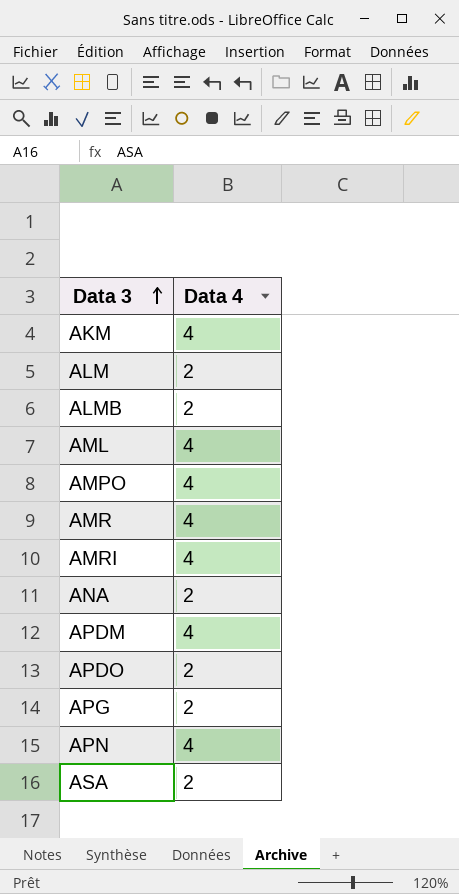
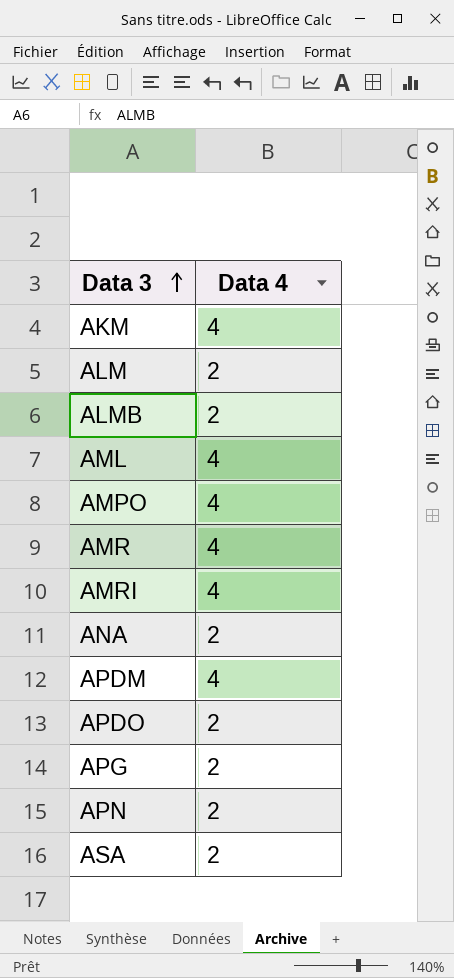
APN | Data 4: 4 -> 2

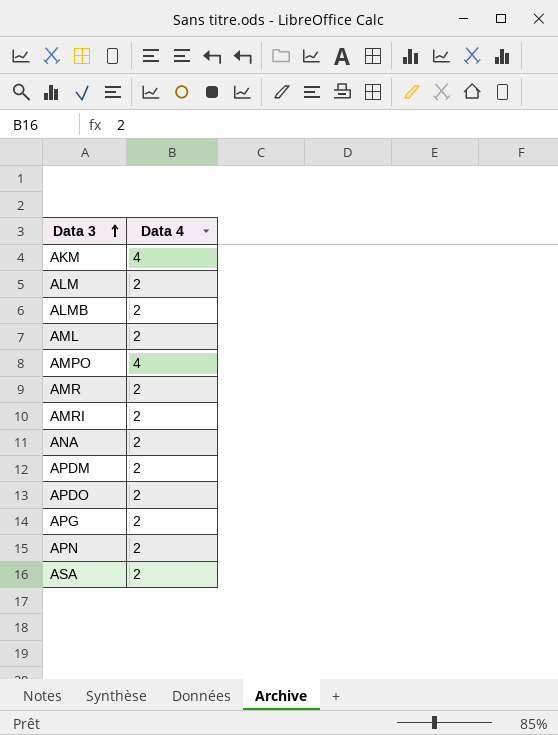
AML | Data 4: 4 -> 2
AMR | Data 4: 4 -> 2
AMRI | Data 4: 4 -> 2
APDM | Data 4: 4 -> 2

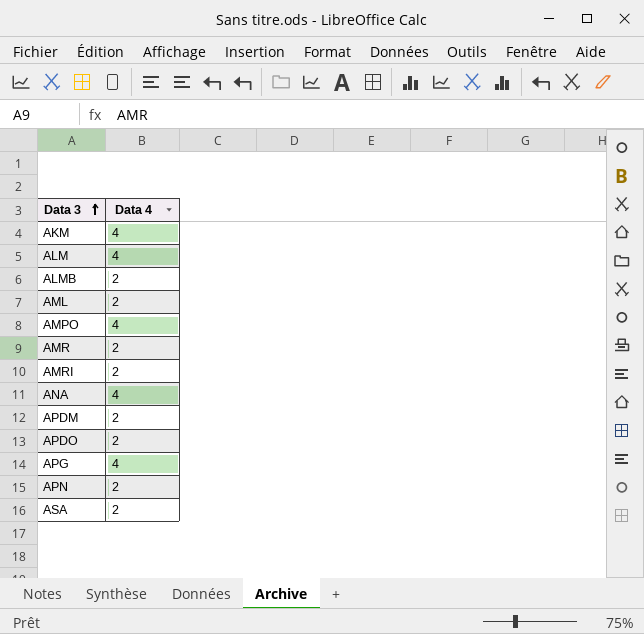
ALM | Data 4: 2 -> 4
ANA | Data 4: 2 -> 4
APG | Data 4: 2 -> 4

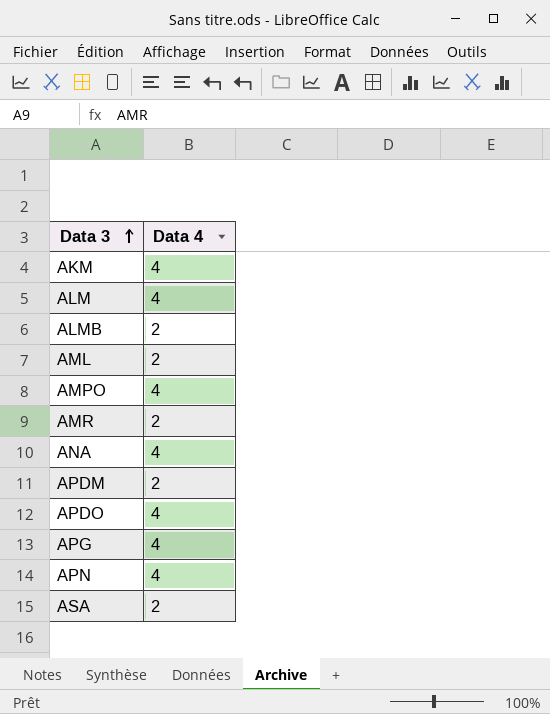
row AMRI: 2 -> none
APDO | Data 4: 2 -> 4
APN | Data 4: 2 -> 4

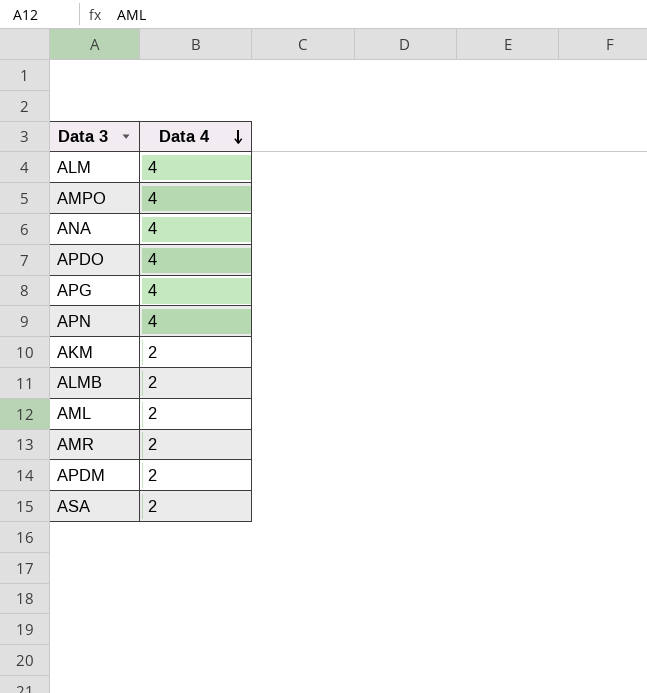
row order: Data 3 ascending -> Data 4 descending
AKM | Data 4: 4 -> 2

